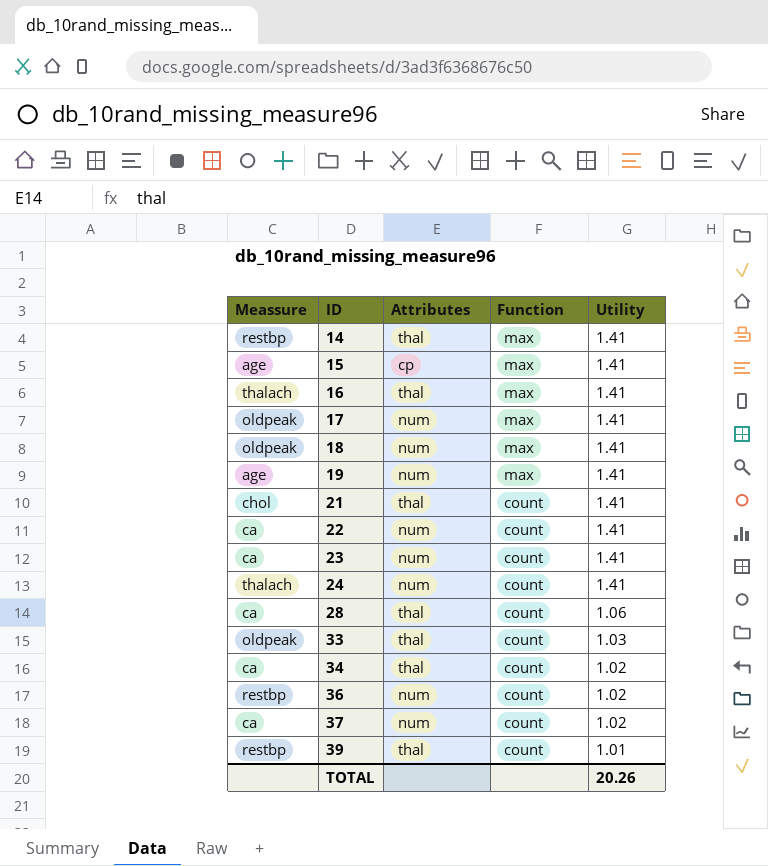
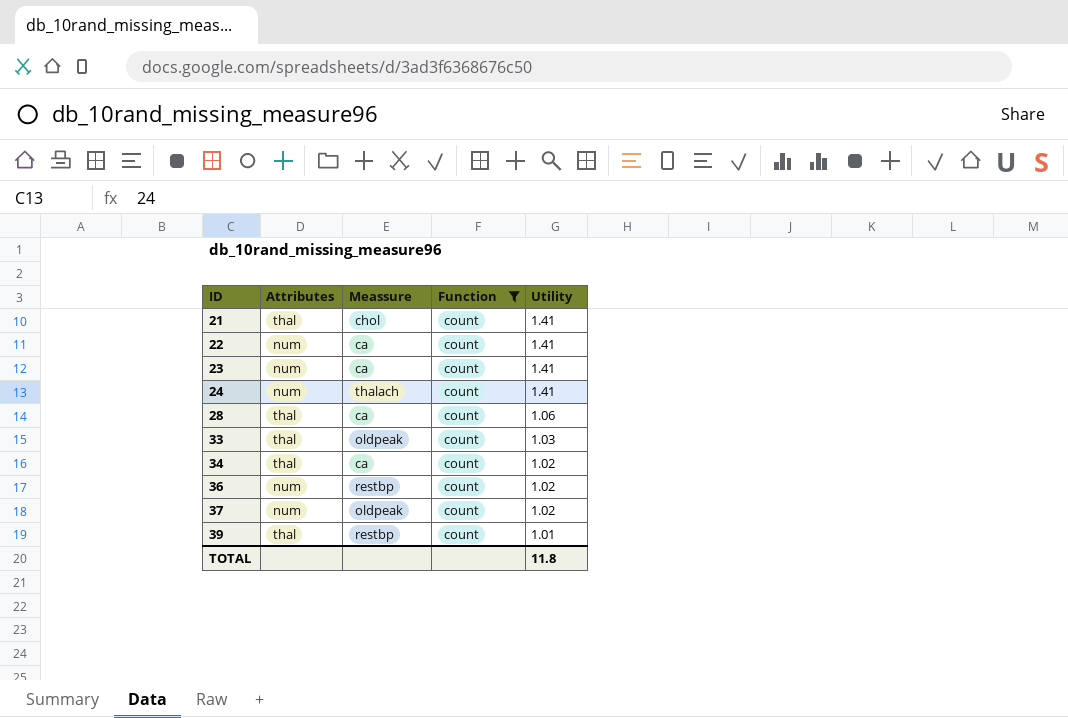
filter: none -> Function = count
column Meassure | position: 1 -> 3
37 | Meassure: ca -> oldpeak
TOTAL | Utility: 20.26 -> 11.8

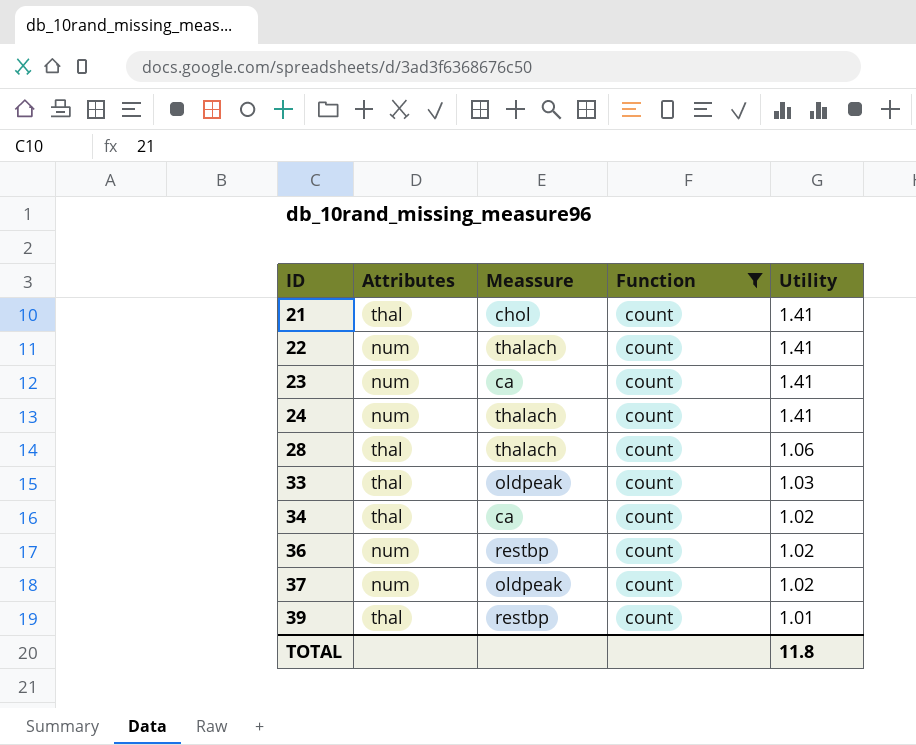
22 | Meassure: ca -> thalach
28 | Meassure: ca -> thalach

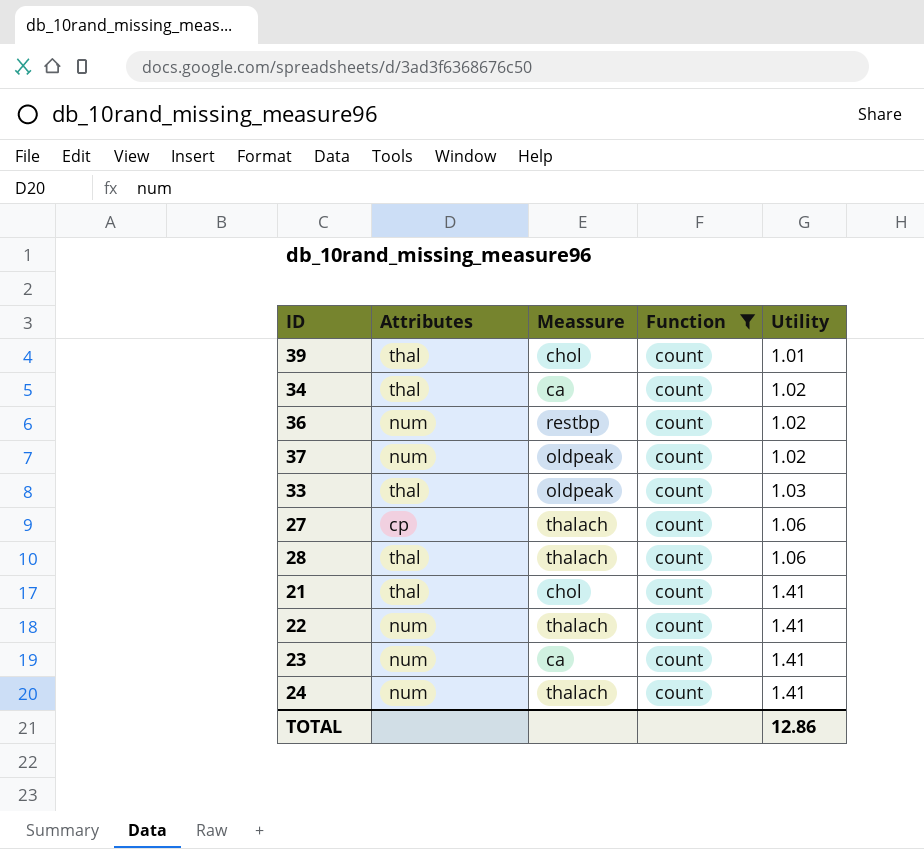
row order: ID ascending -> Utility ascending
39 | Meassure: restbp -> chol
row 27: none -> cp | thalach | count | 1.06
TOTAL | Utility: 11.8 -> 12.86

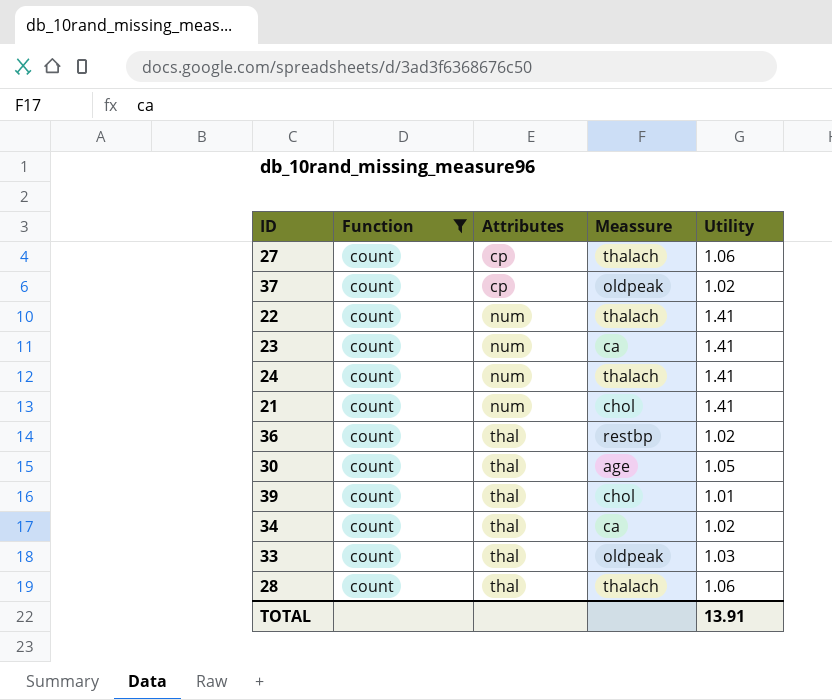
row order: Utility ascending -> Attributes ascending
column Function | position: 4 -> 2
37 | Attributes: num -> cp
21 | Attributes: thal -> num
36 | Attributes: num -> thal
row 30: none -> count | thal | age | 1.05
TOTAL | Utility: 12.86 -> 13.91

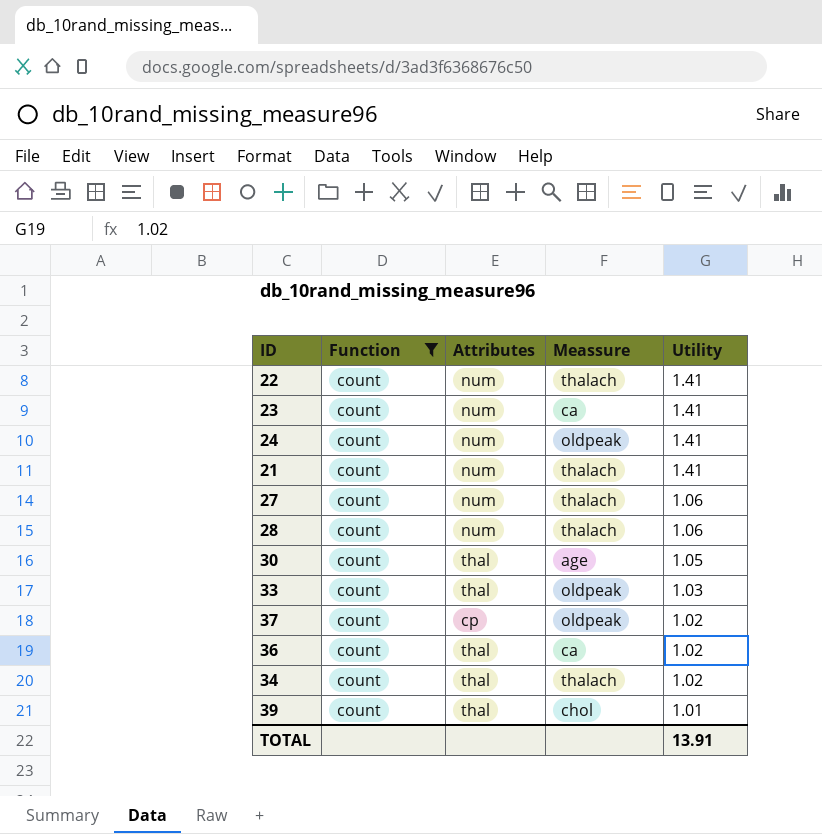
row order: Attributes ascending -> Utility descending
24 | Meassure: thalach -> oldpeak
21 | Meassure: chol -> thalach
27 | Attributes: cp -> num
28 | Attributes: thal -> num
36 | Meassure: restbp -> ca
34 | Meassure: ca -> thalach

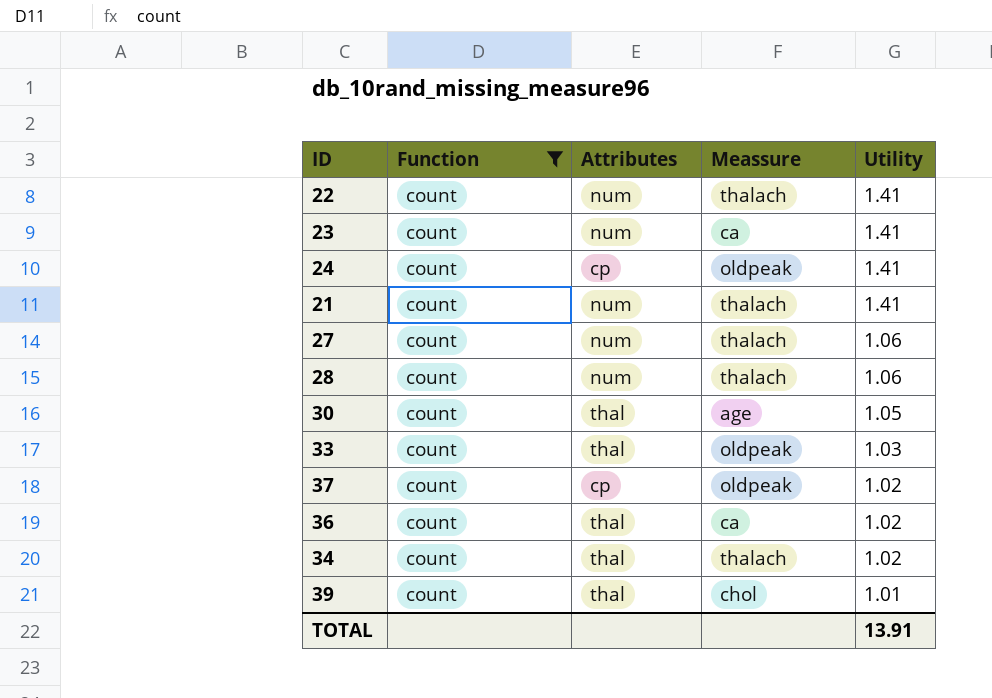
24 | Attributes: num -> cp

